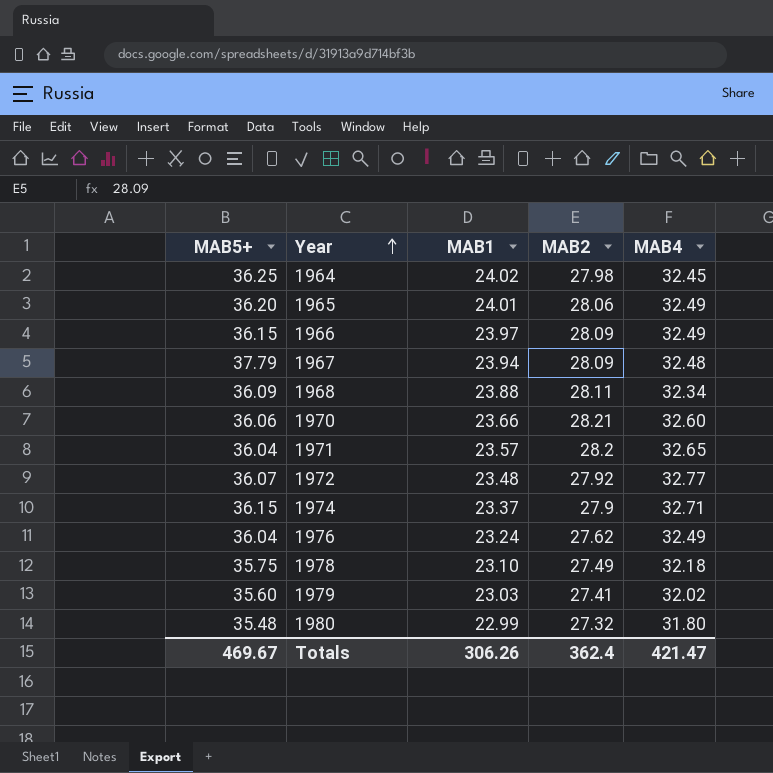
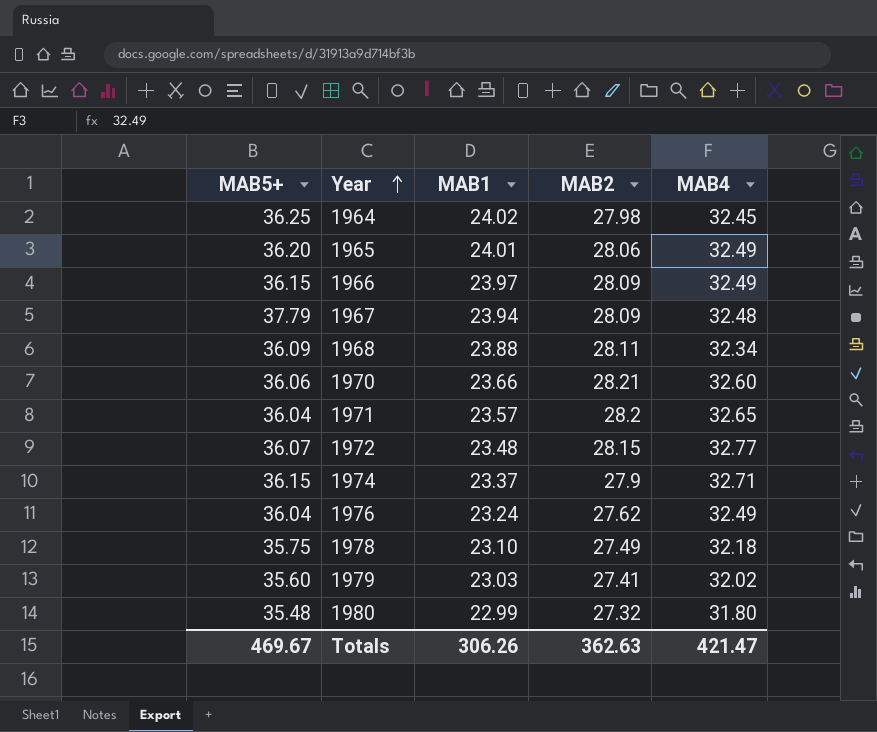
1972 | MAB2: 27.92 -> 28.15
Totals | MAB2: 362.4 -> 362.63

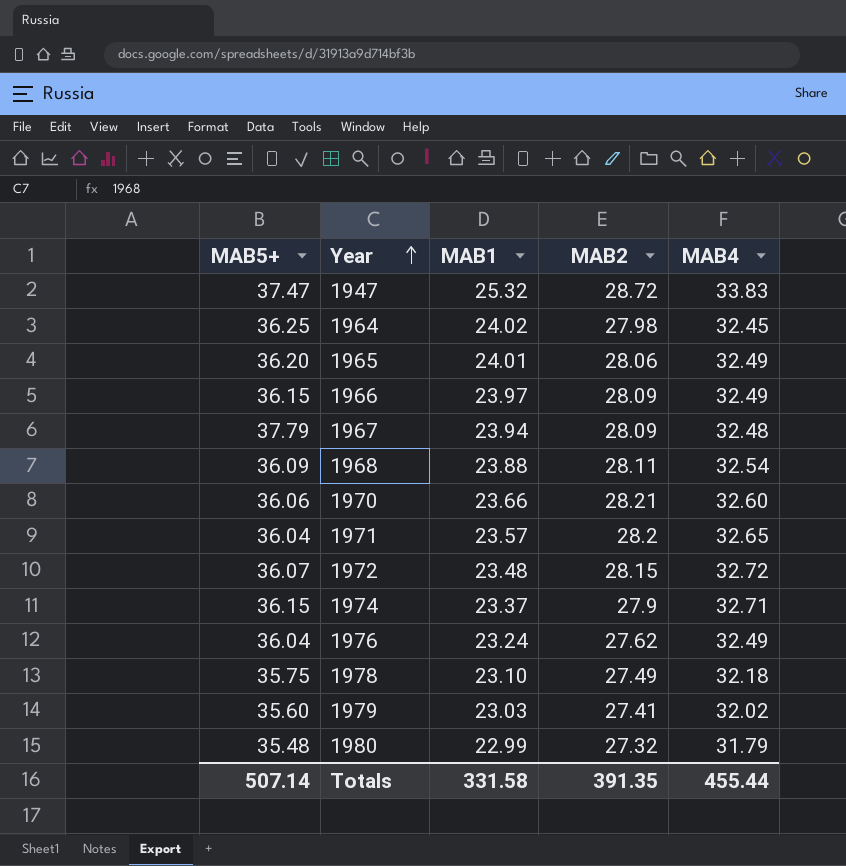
row 1947: none -> 37.47 | 25.32 | 28.72 | 33.83
1968 | MAB4: 32.34 -> 32.54
1972 | MAB4: 32.77 -> 32.72
1980 | MAB4: 31.80 -> 31.79
Totals | MAB5+: 469.67 -> 507.14
Totals | MAB1: 306.26 -> 331.58
Totals | MAB2: 362.63 -> 391.35
Totals | MAB4: 421.47 -> 455.44

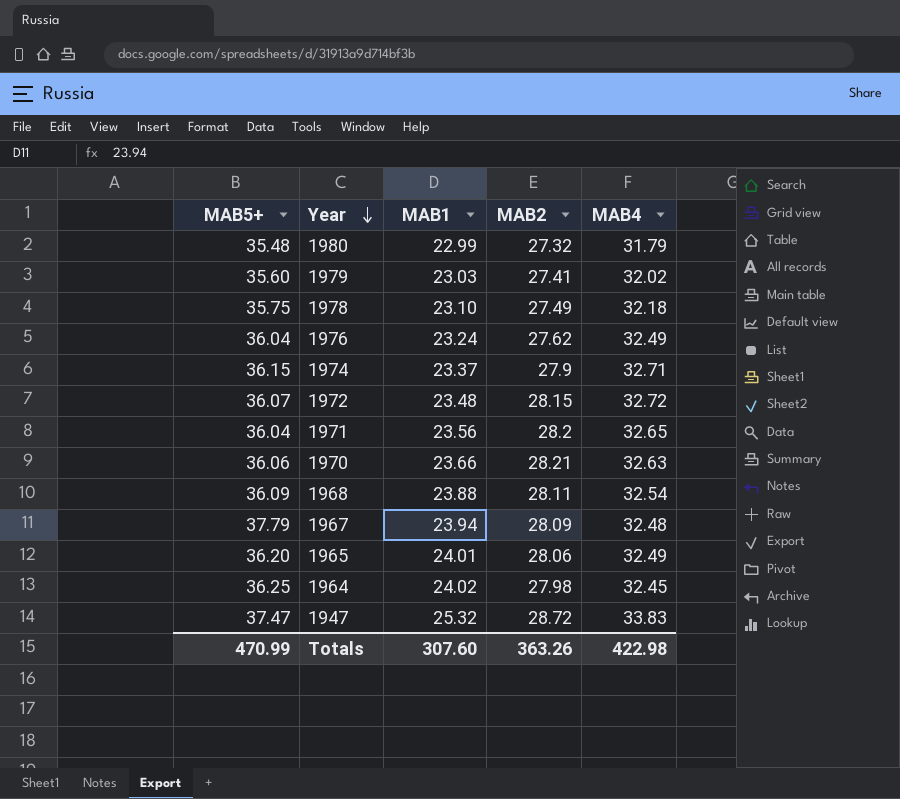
row order: Year ascending -> Year descending
row 1966: 36.15 | 23.97 | 28.09 | 32.49 -> none
1971 | MAB1: 23.57 -> 23.56
1970 | MAB4: 32.60 -> 32.63
Totals | MAB5+: 507.14 -> 470.99
Totals | MAB1: 331.58 -> 307.60
Totals | MAB2: 391.35 -> 363.26
Totals | MAB4: 455.44 -> 422.98

